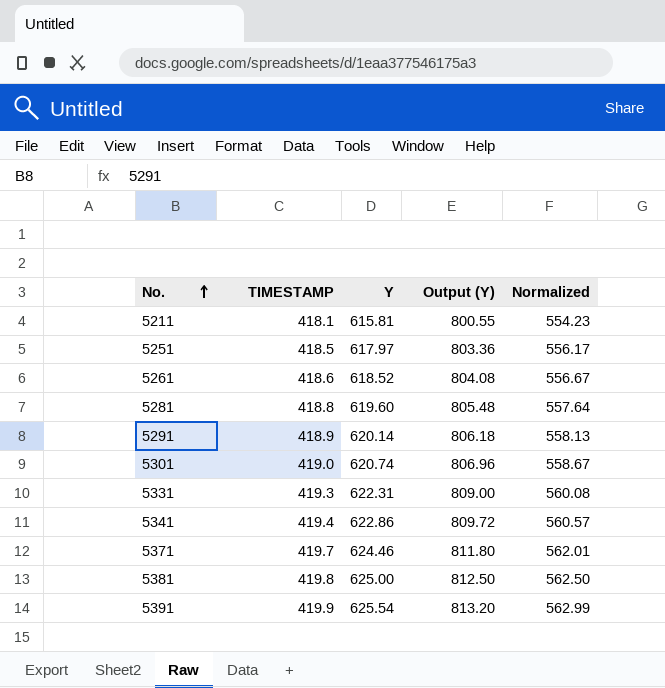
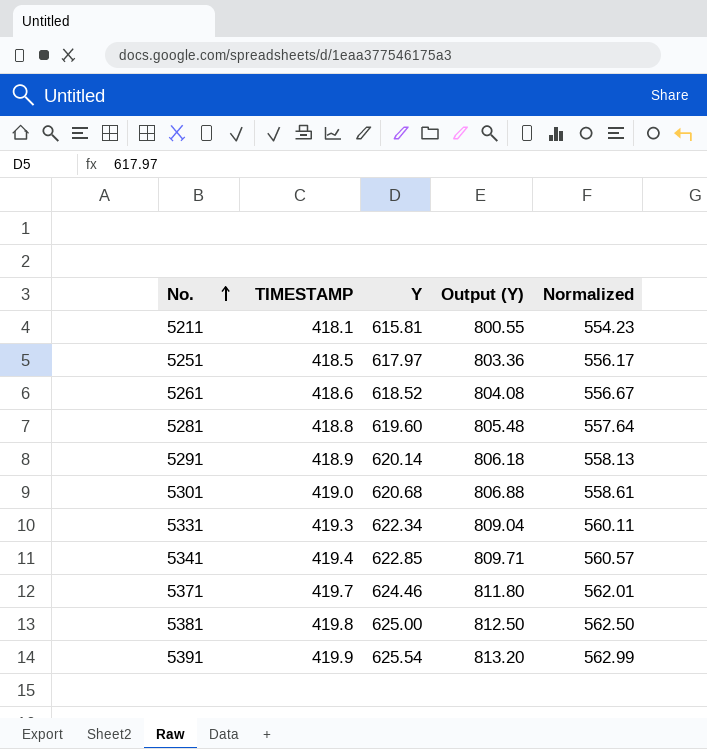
5301 | Y: 620.74 -> 620.68
5301 | Output (Y): 806.96 -> 806.88
5301 | Normalized: 558.67 -> 558.61
5331 | Y: 622.31 -> 622.34
5331 | Output (Y): 809.00 -> 809.04
5331 | Normalized: 560.08 -> 560.11
5341 | Y: 622.86 -> 622.85
5341 | Output (Y): 809.72 -> 809.71

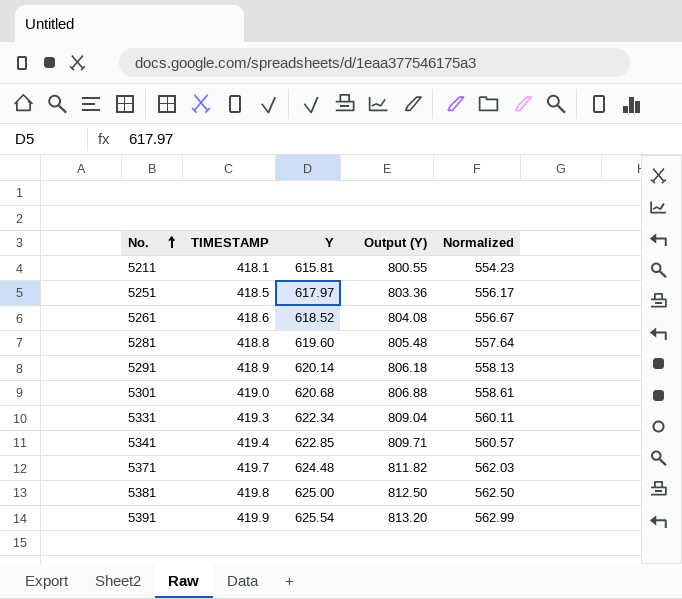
5371 | Y: 624.46 -> 624.48
5371 | Output (Y): 811.80 -> 811.82
5371 | Normalized: 562.01 -> 562.03

